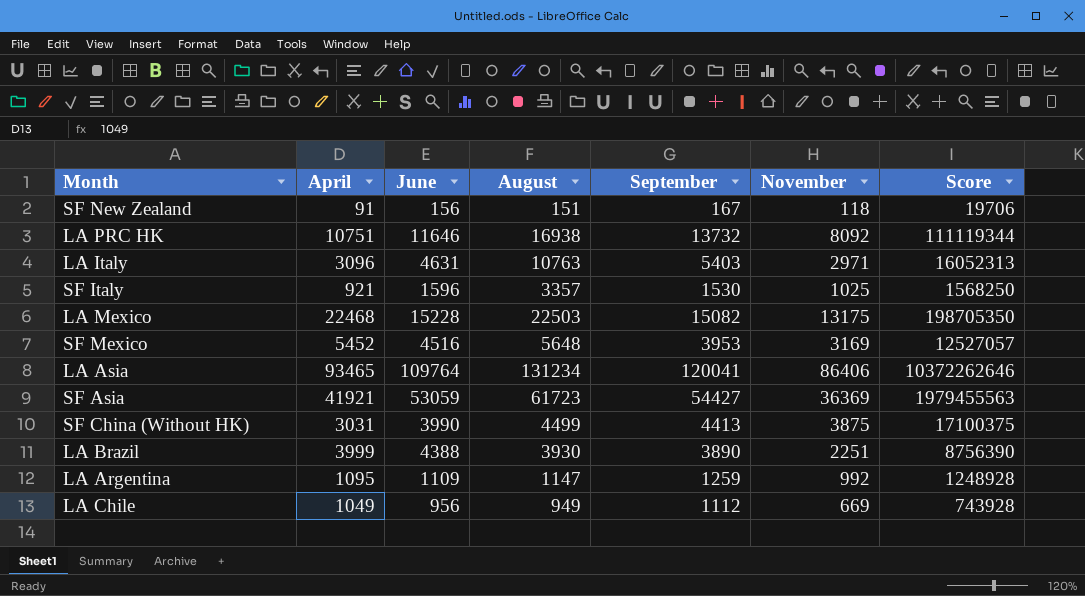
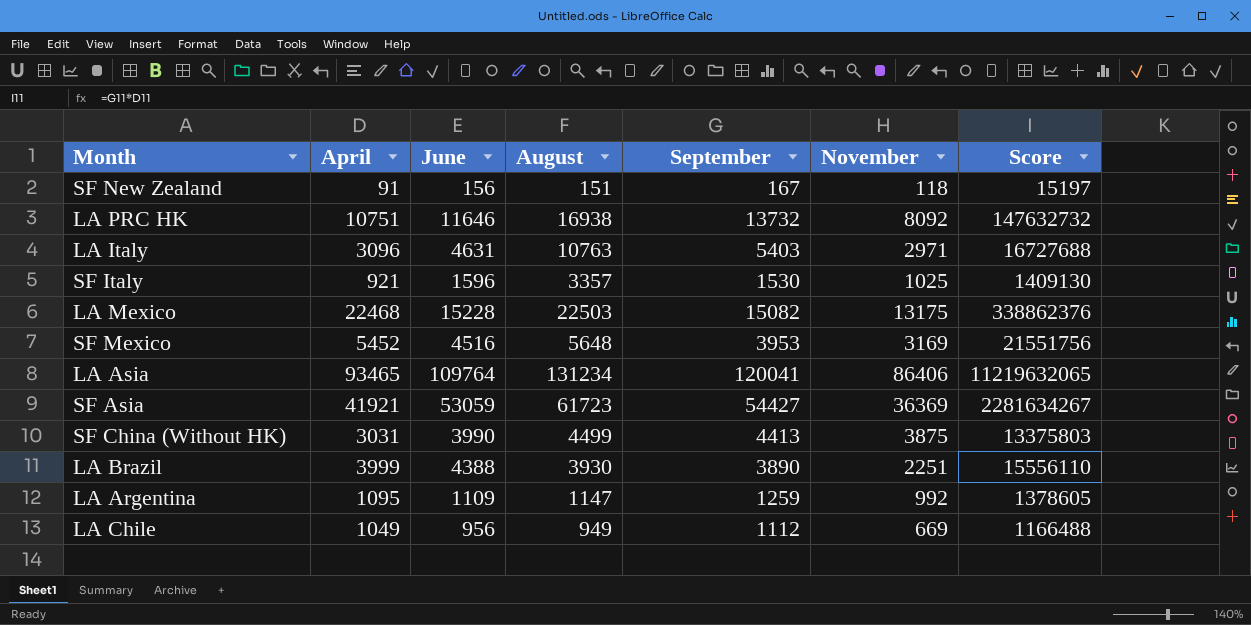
column Score | formula: [September] * [November] -> [April] * [September]

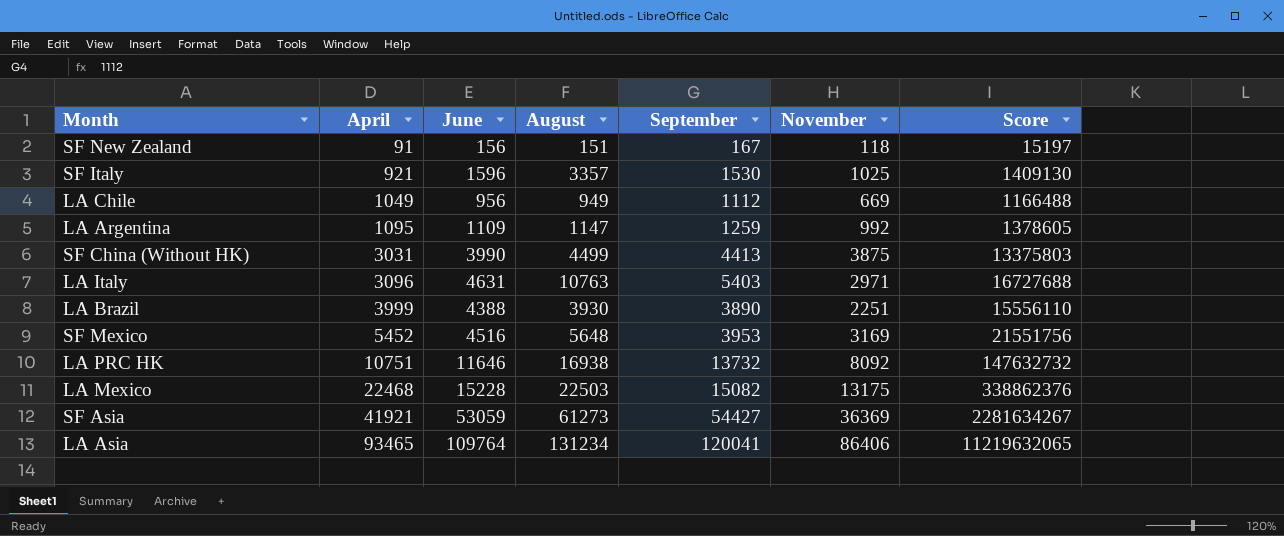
row order: none -> April ascending
SF Asia | August: 61723 -> 61273

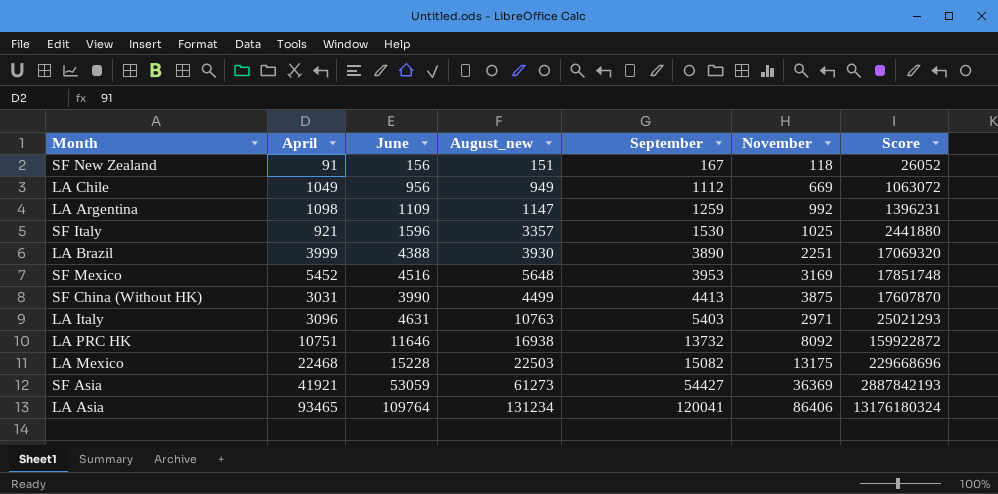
row order: April ascending -> September ascending
column name: August -> August_new
column Score | formula: [April] * [September] -> [June] * [September]
LA Argentina | April: 1095 -> 1098

